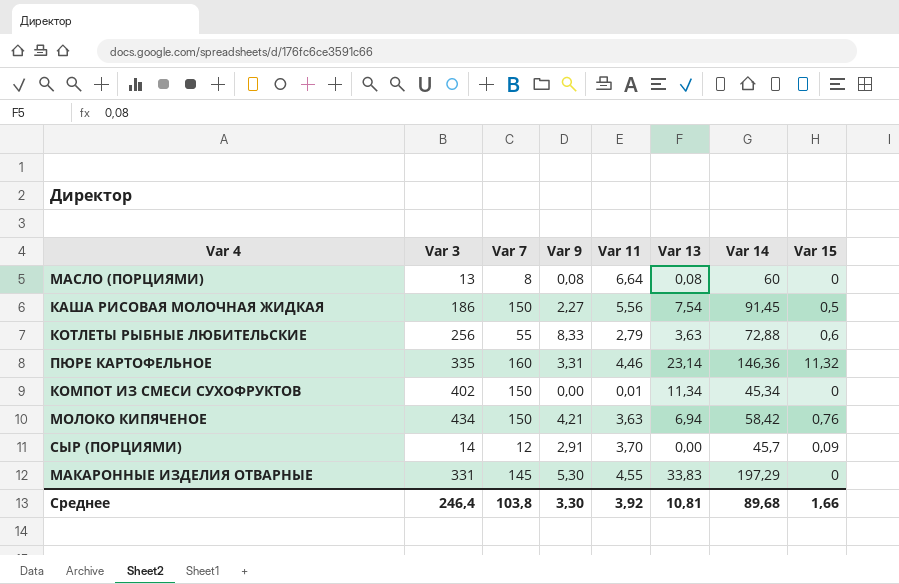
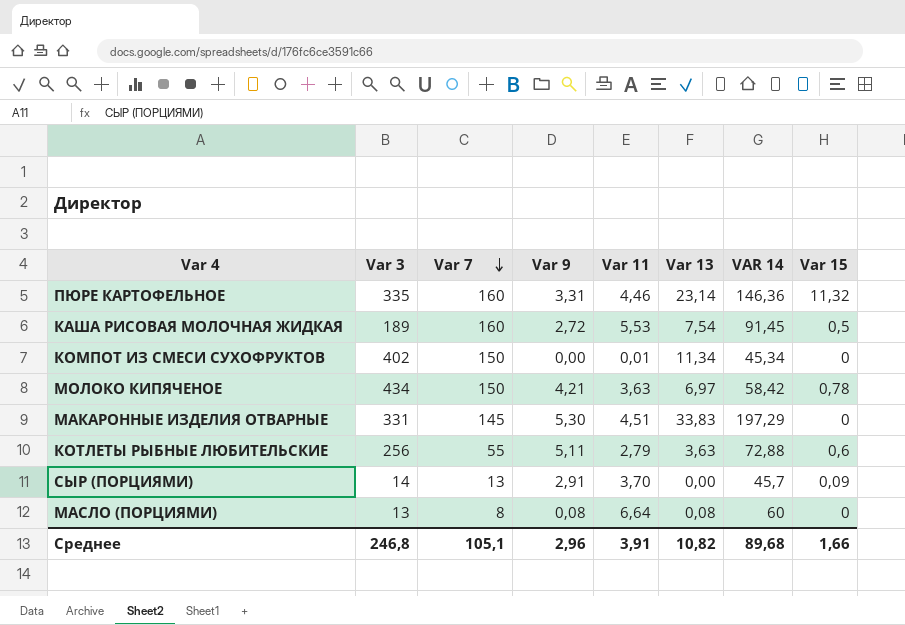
row order: none -> Var 7 descending
column name: Var 14 -> VAR 14
КАША РИСОВАЯ МОЛОЧНАЯ ЖИДКАЯ | Var 3: 186 -> 189
КАША РИСОВАЯ МОЛОЧНАЯ ЖИДКАЯ | Var 7: 150 -> 160
КАША РИСОВАЯ МОЛОЧНАЯ ЖИДКАЯ | Var 9: 2,27 -> 2,72
КАША РИСОВАЯ МОЛОЧНАЯ ЖИДКАЯ | Var 11: 5,56 -> 5,53
МОЛОКО КИПЯЧЕНОЕ | Var 13: 6,94 -> 6,97
МОЛОКО КИПЯЧЕНОЕ | Var 15: 0,76 -> 0,78
МАКАРОННЫЕ ИЗДЕЛИЯ ОТВАРНЫЕ | Var 11: 4,55 -> 4,51
КОТЛЕТЫ РЫБНЫЕ ЛЮБИТЕЛЬСКИЕ | Var 9: 8,33 -> 5,11
СЫР (ПОРЦИЯМИ) | Var 7: 12 -> 13
Среднее | Var 3: 246,4 -> 246,8
Среднее | Var 7: 103,8 -> 105,1
Среднее | Var 9: 3,30 -> 2,96
Среднее | Var 11: 3,92 -> 3,91
Среднее | Var 13: 10,81 -> 10,82

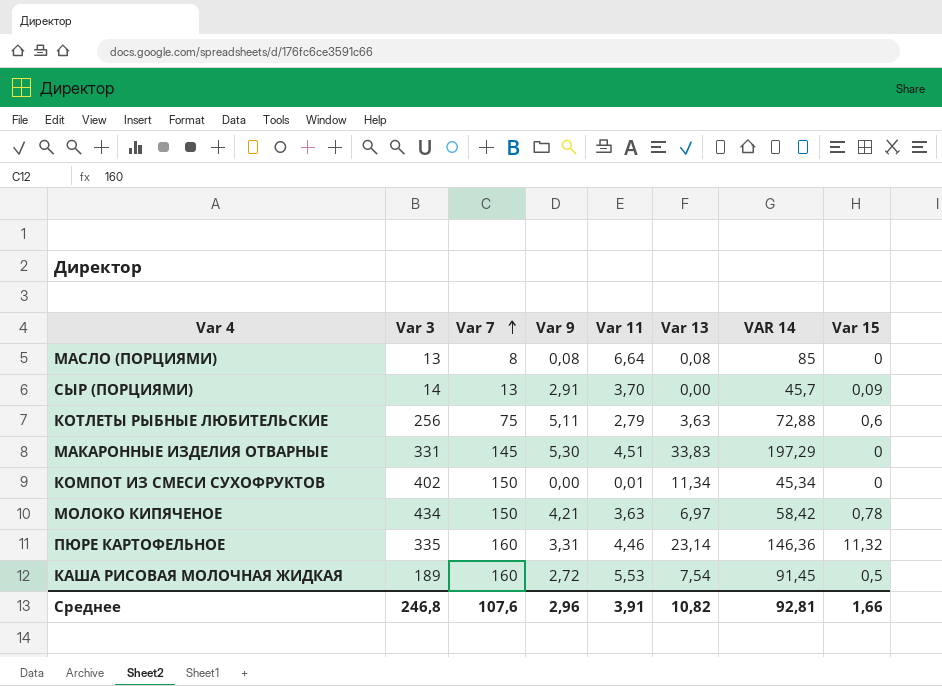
row order: Var 7 descending -> Var 7 ascending
МАСЛО (ПОРЦИЯМИ) | VAR 14: 60 -> 85
КОТЛЕТЫ РЫБНЫЕ ЛЮБИТЕЛЬСКИЕ | Var 7: 55 -> 75
Среднее | Var 7: 105,1 -> 107,6
Среднее | VAR 14: 89,68 -> 92,81

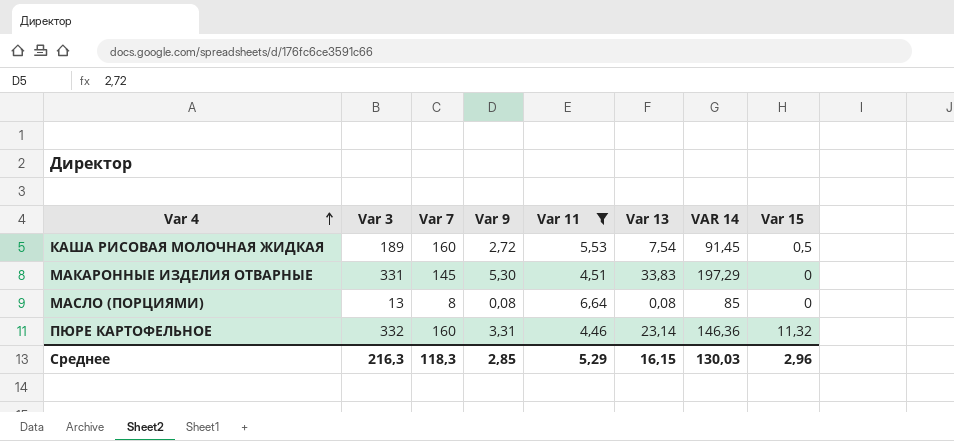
filter: none -> Var 11 >= 4,46
row order: Var 7 ascending -> Var 4 ascending
ПЮРЕ КАРТОФЕЛЬНОЕ | Var 3: 335 -> 332
Среднее | Var 3: 246,8 -> 216,3
Среднее | Var 7: 107,6 -> 118,3
Среднее | Var 9: 2,96 -> 2,85
Среднее | Var 11: 3,91 -> 5,29
Среднее | Var 13: 10,82 -> 16,15
Среднее | VAR 14: 92,81 -> 130,03
Среднее | Var 15: 1,66 -> 2,96

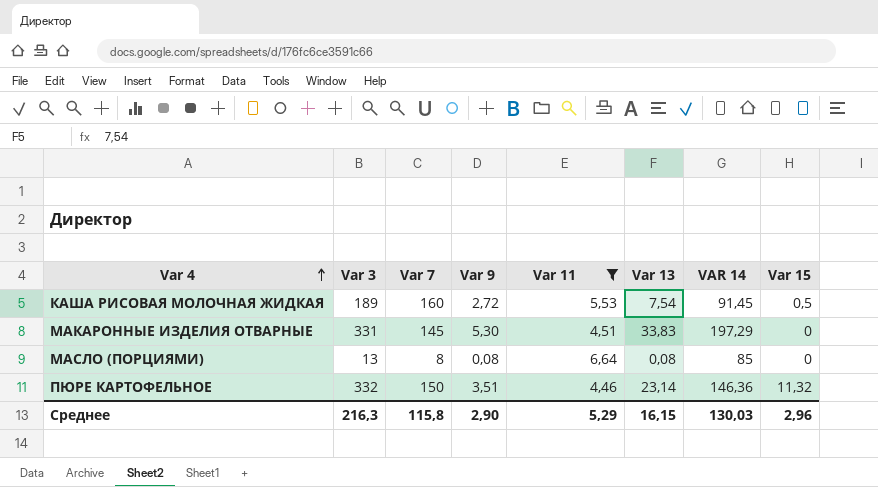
ПЮРЕ КАРТОФЕЛЬНОЕ | Var 7: 160 -> 150
ПЮРЕ КАРТОФЕЛЬНОЕ | Var 9: 3,31 -> 3,51
Среднее | Var 7: 118,3 -> 115,8
Среднее | Var 9: 2,85 -> 2,90

